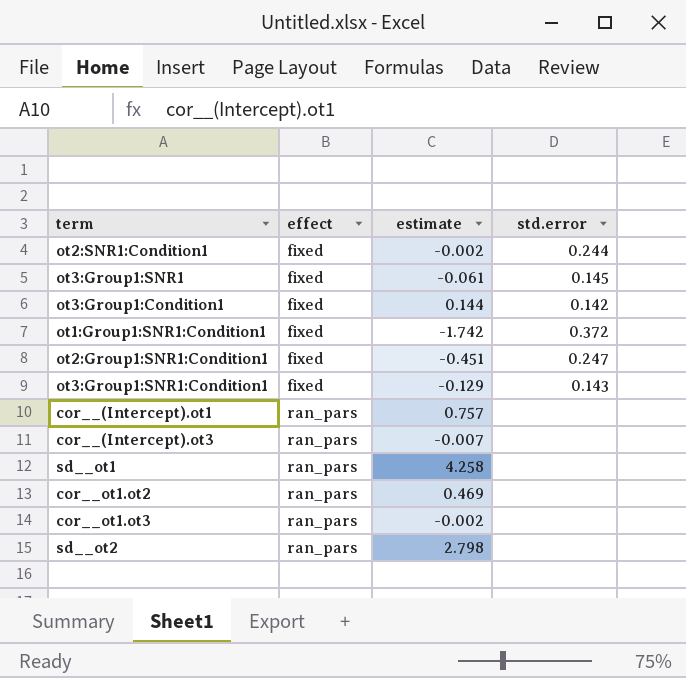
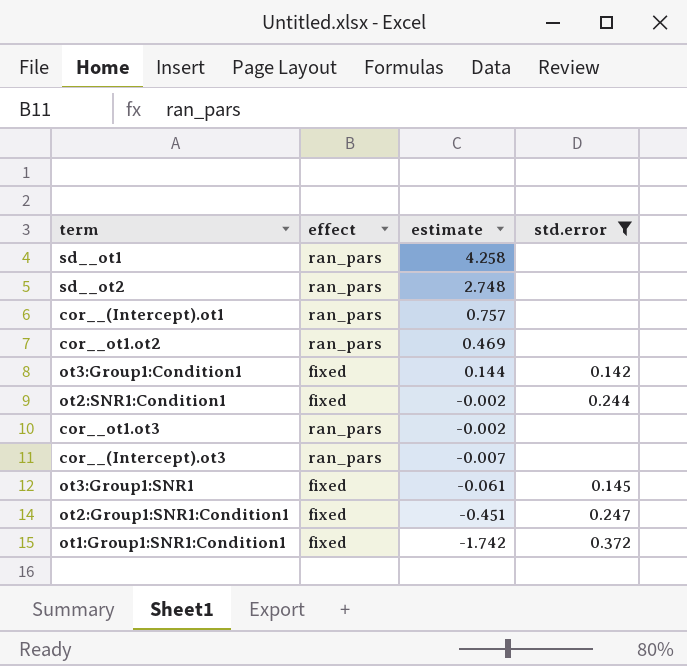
filter: none -> std.error != 0.143
row order: effect ascending -> estimate descending
sd__ot2 | estimate: 2.798 -> 2.748

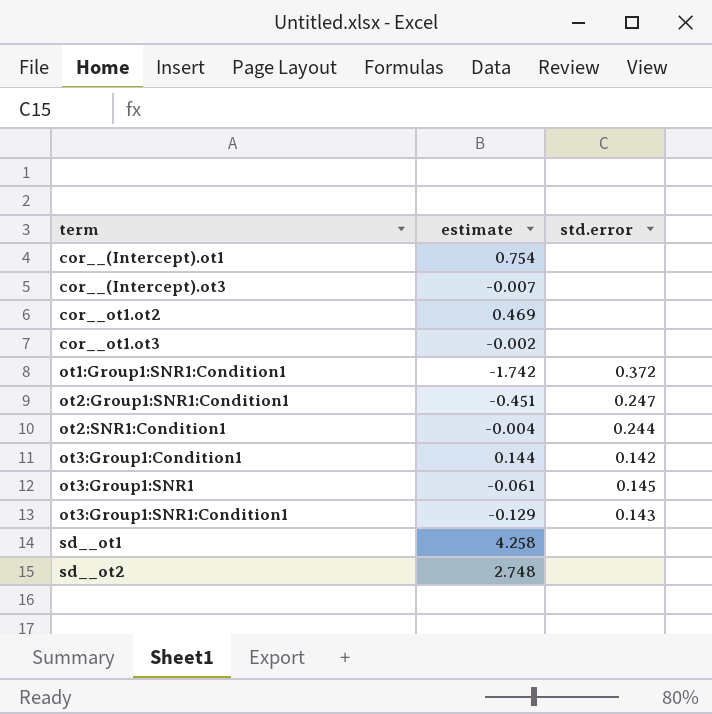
filter: std.error != 0.143 -> none
row order: estimate descending -> term ascending
column effect | position: 2 -> none
cor__(Intercept).ot1 | estimate: 0.757 -> 0.754
ot2:SNR1:Condition1 | estimate: -0.002 -> -0.004

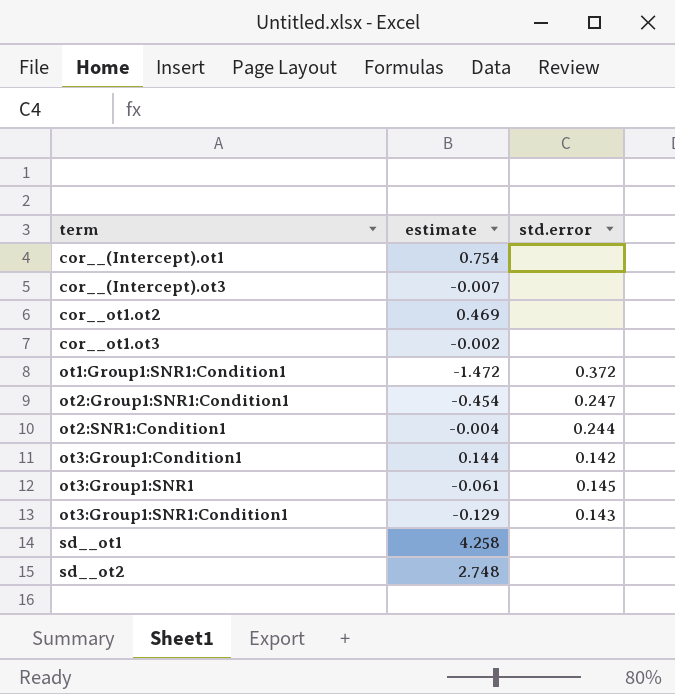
ot1:Group1:SNR1:Condition1 | estimate: -1.742 -> -1.472
ot2:Group1:SNR1:Condition1 | estimate: -0.451 -> -0.454

